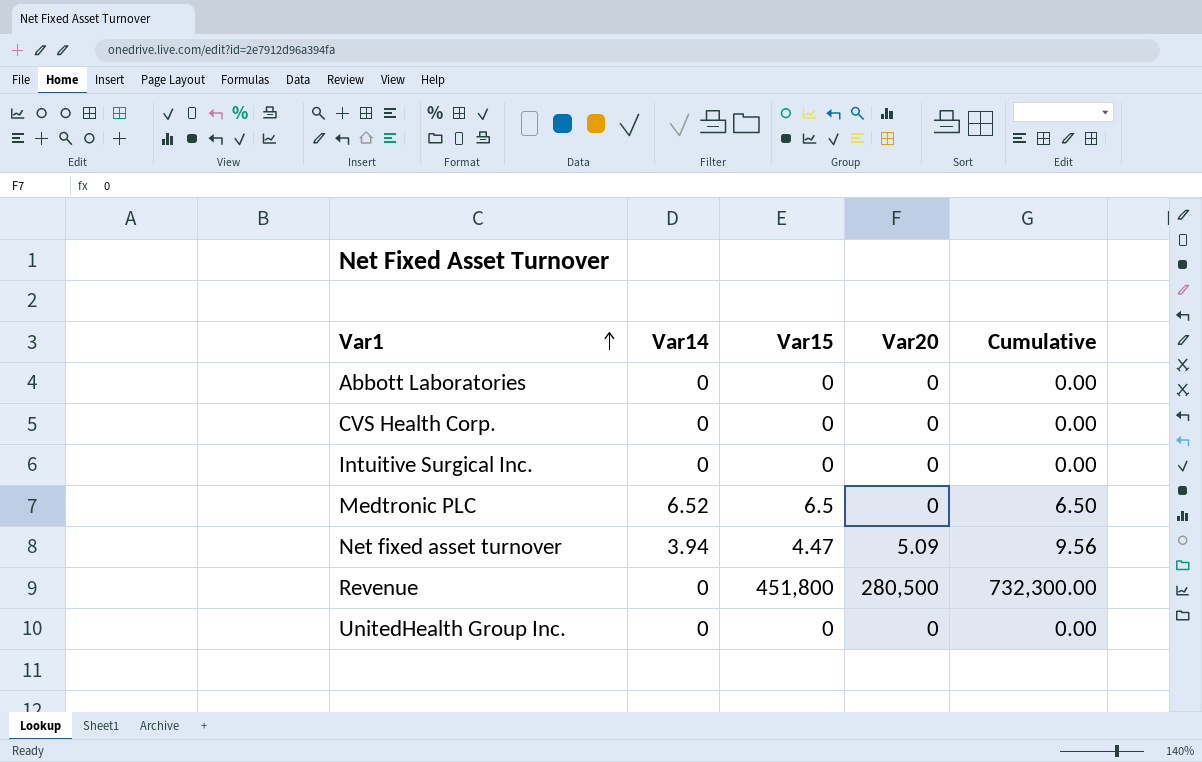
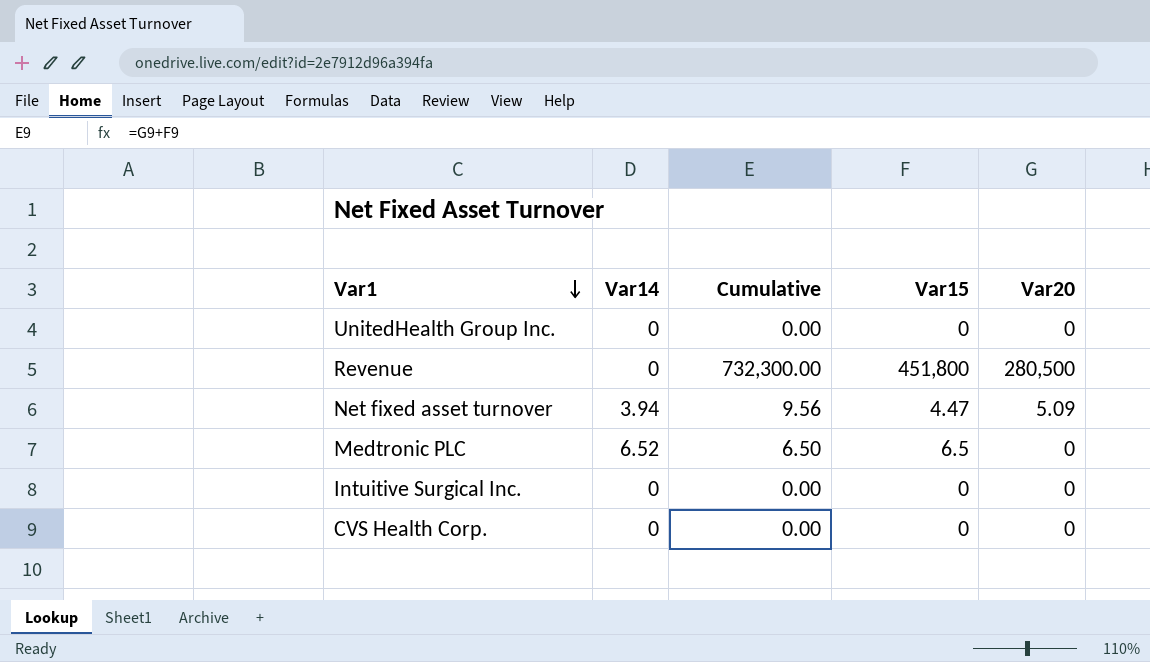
row order: Var1 ascending -> Var1 descending
column Cumulative | position: 5 -> 3
row Abbott Laboratories: 0 | 0 | 0 | 0.00 -> none

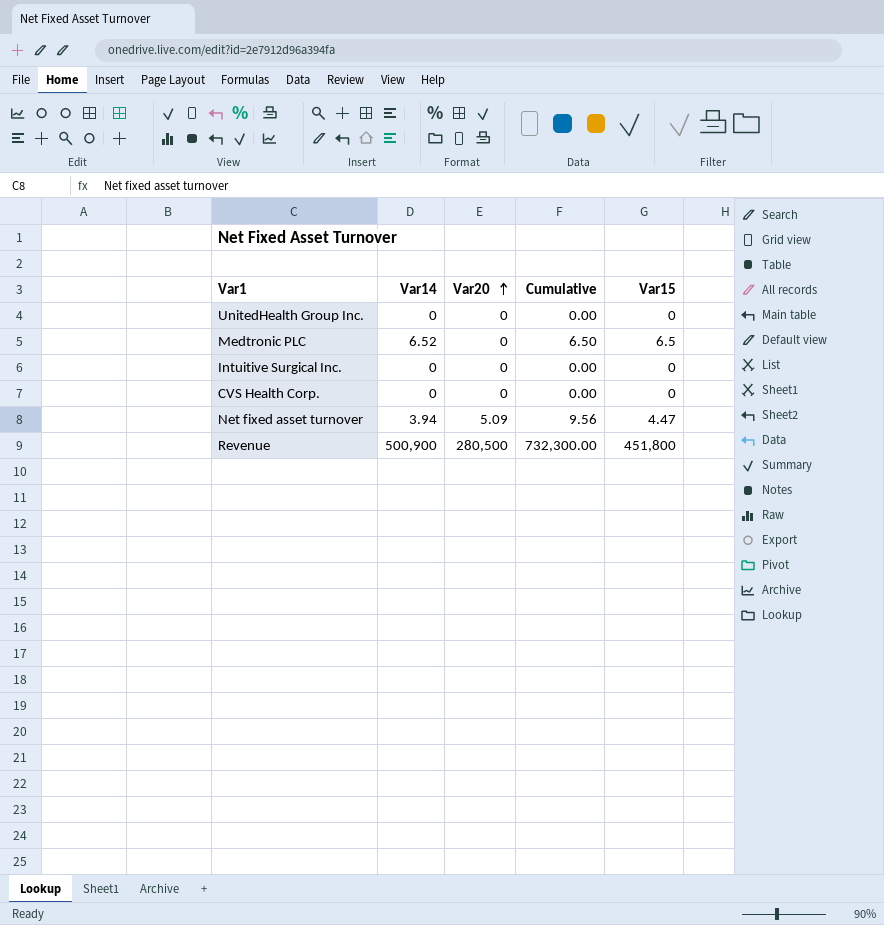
row order: Var1 descending -> Var20 ascending
column Var20 | position: 5 -> 3
Revenue | Var14: 0 -> 500,900

